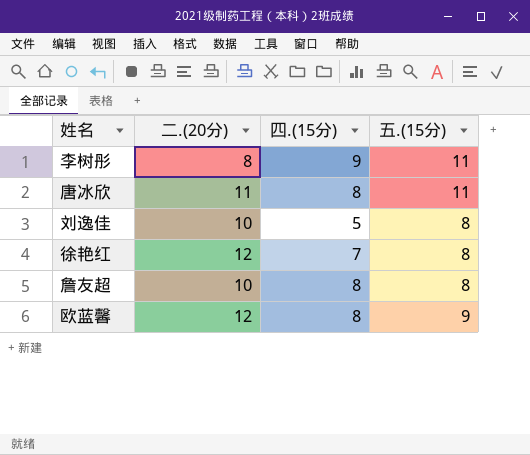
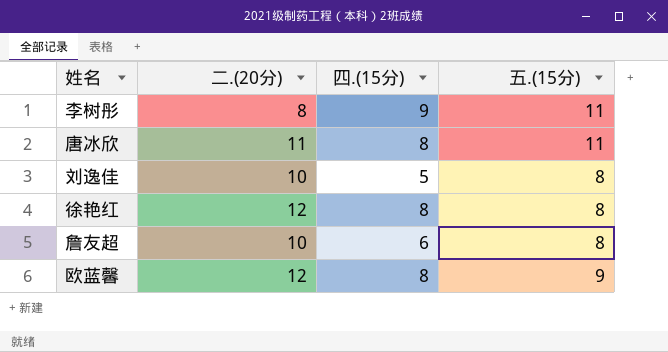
徐艳红 | 四.(15分): 7 -> 8
詹友超 | 四.(15分): 8 -> 6

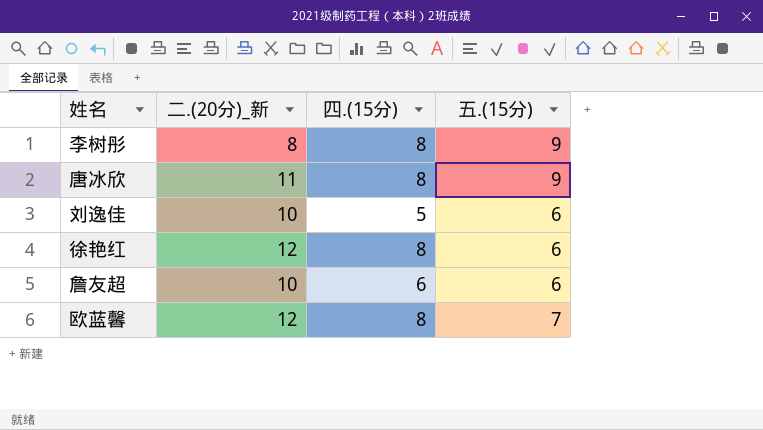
column name: 二.(20分) -> 二.(20分)_新
李树彤 | 四.(15分): 9 -> 8
李树彤 | 五.(15分): 11 -> 9
唐冰欣 | 五.(15分): 11 -> 9
刘逸佳 | 五.(15分): 8 -> 6
徐艳红 | 五.(15分): 8 -> 6
詹友超 | 五.(15分): 8 -> 6
欧蓝馨 | 五.(15分): 9 -> 7

